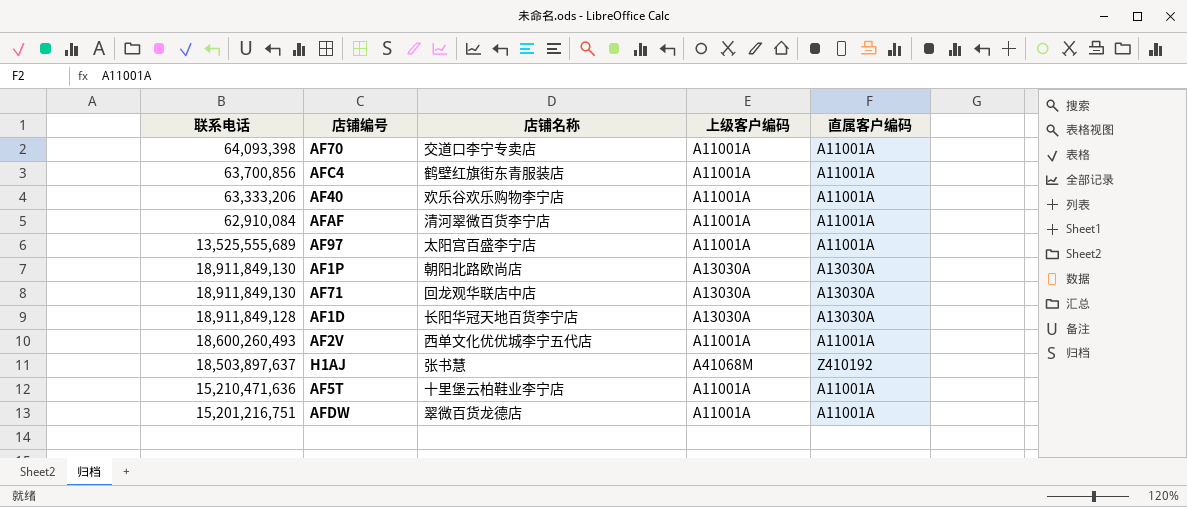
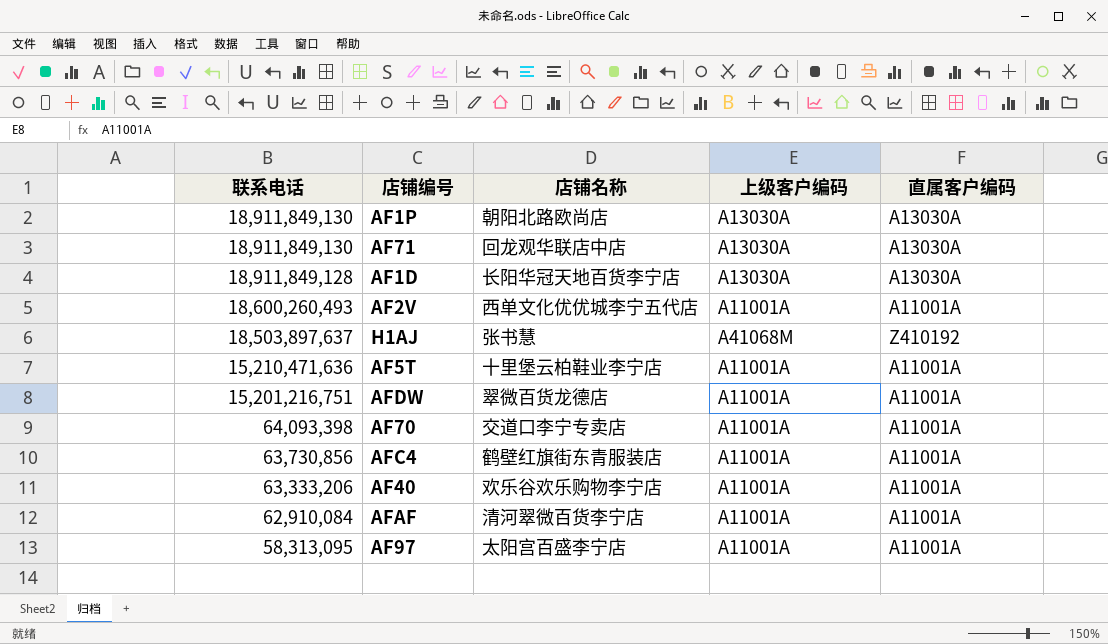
row order: none -> 联系电话 descending
AFC4 | 联系电话: 63,700,856 -> 63,730,856
AF97 | 联系电话: 13,525,555,689 -> 58,313,095

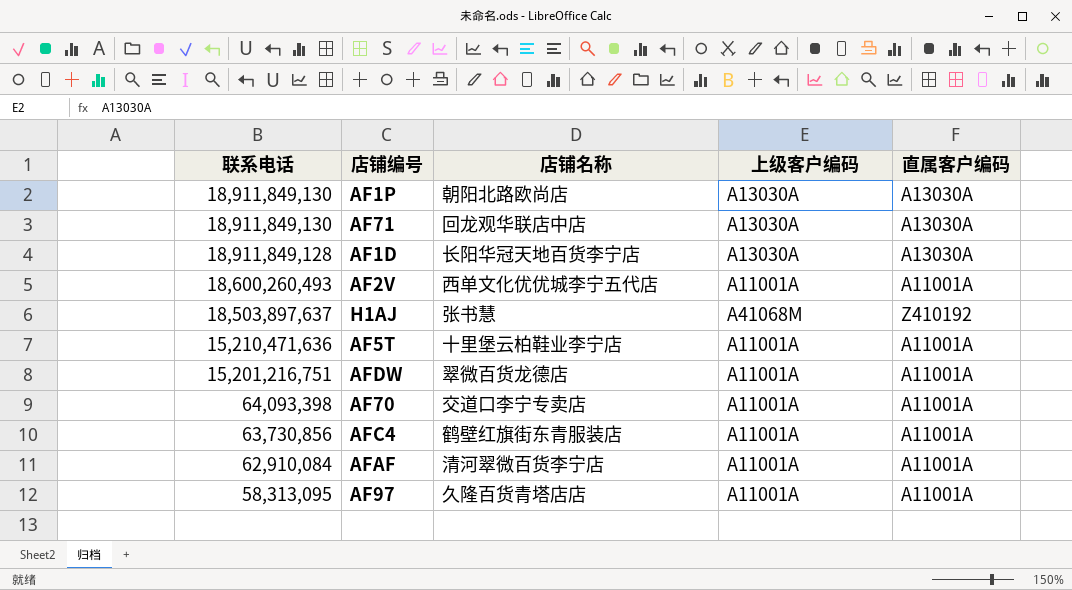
row AF40: 63,333,206 | 欢乐谷欢乐购物李宁店 | A11001A | A11001A -> none
AF97 | 店铺名称: 太阳宫百盛李宁店 -> 久隆百货青塔店店

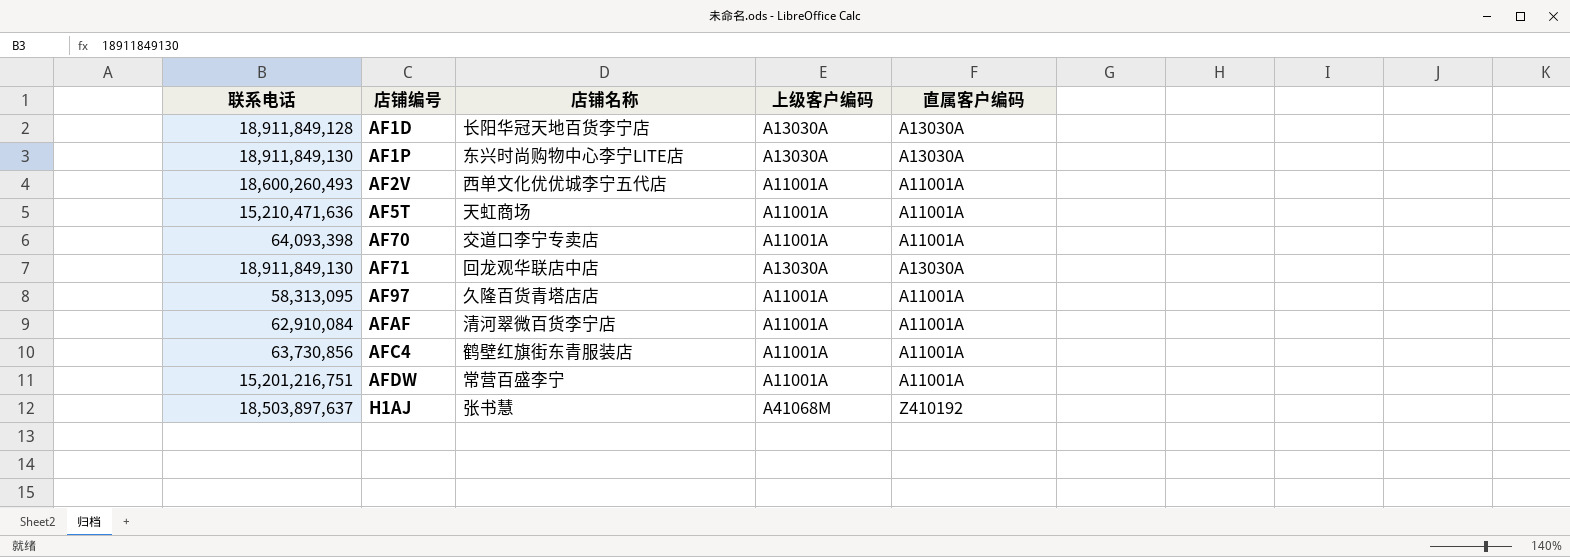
row order: 联系电话 descending -> 店铺编号 ascending
AF1P | 店铺名称: 朝阳北路欧尚店 -> 东兴时尚购物中心李宁LITE店
AF5T | 店铺名称: 十里堡云柏鞋业李宁店 -> 天虹商场
AFDW | 店铺名称: 翠微百货龙德店 -> 常营百盛李宁

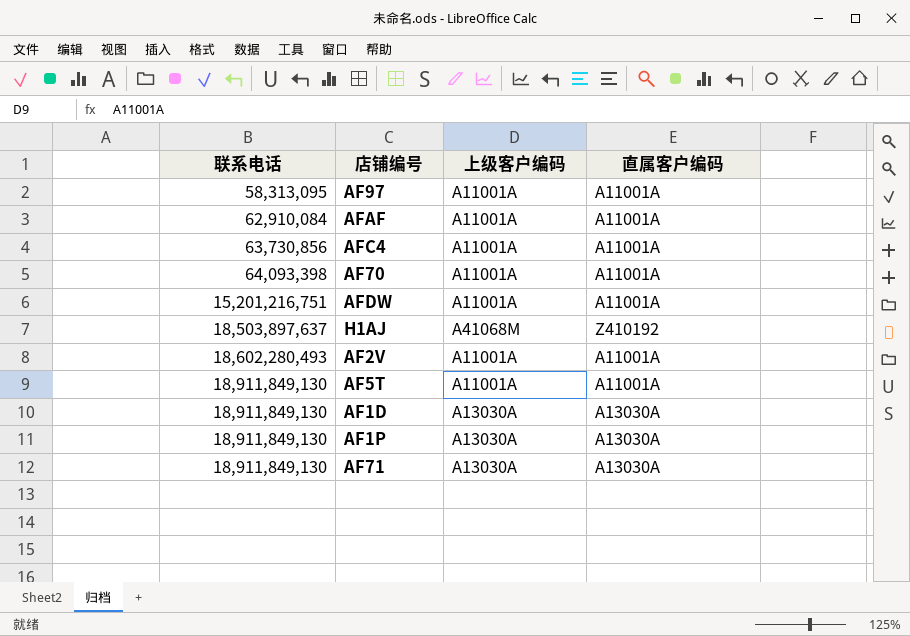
row order: 店铺编号 ascending -> 联系电话 ascending
column 店铺名称 | position: 3 -> none
AF2V | 联系电话: 18,600,260,493 -> 18,602,280,493
AF5T | 联系电话: 15,210,471,636 -> 18,911,849,130
AF1D | 联系电话: 18,911,849,128 -> 18,911,849,130

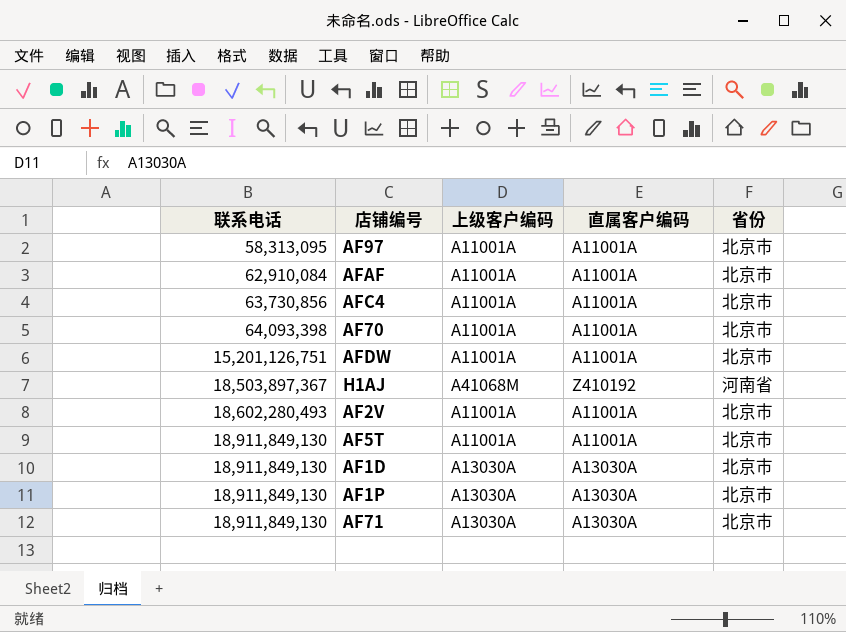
column 省份 | position: none -> 5
AFDW | 联系电话: 15,201,216,751 -> 15,201,126,751
H1AJ | 联系电话: 18,503,897,637 -> 18,503,897,367

